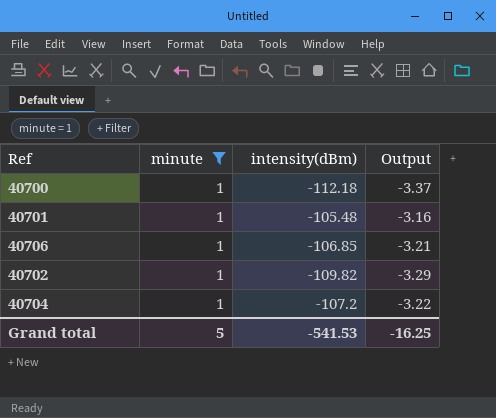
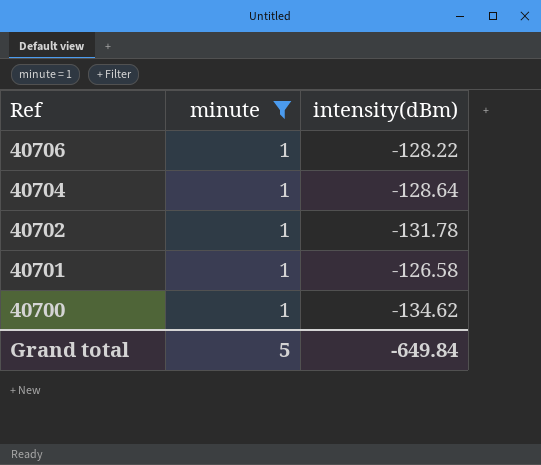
row order: none -> Ref descending
column Output | formula: [intensity(dBm)] * 0.03 -> none
40706 | intensity(dBm): -106.85 -> -128.22
40704 | intensity(dBm): -107.2 -> -128.64
40702 | intensity(dBm): -109.82 -> -131.78
40701 | intensity(dBm): -105.48 -> -126.58
40700 | intensity(dBm): -112.18 -> -134.62
Grand total | intensity(dBm): -541.53 -> -649.84

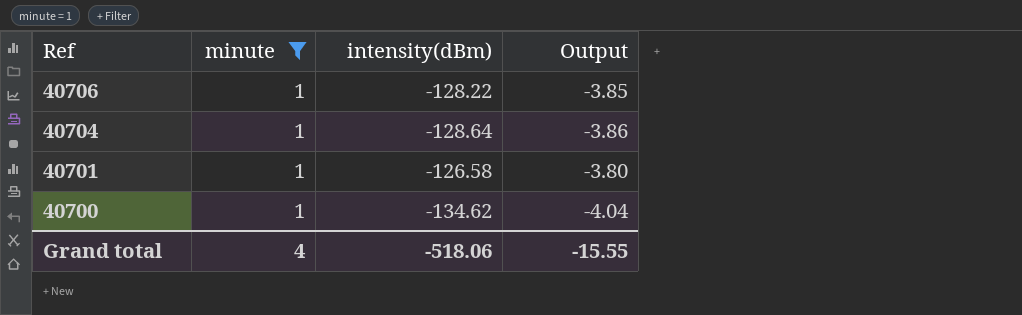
column Output | formula: none -> [intensity(dBm)] * 0.03
row 40702: 1 | -131.78 -> none
Grand total | minute: 5 -> 4
Grand total | intensity(dBm): -649.84 -> -518.06

